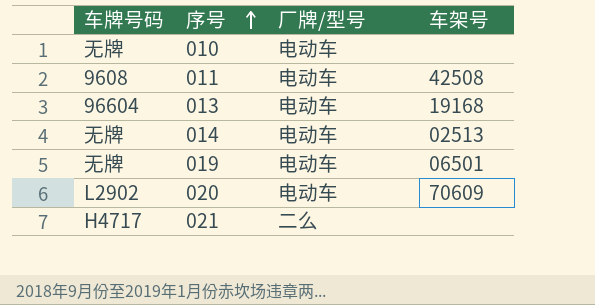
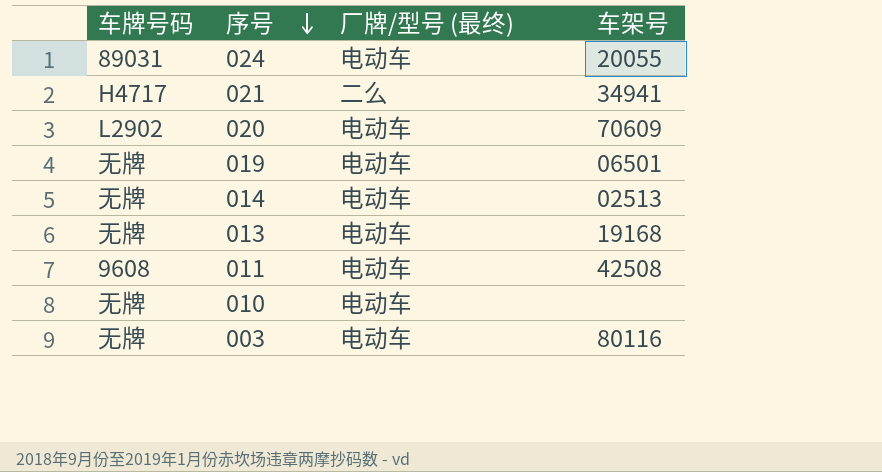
row order: 序号 ascending -> 序号 descending
column name: 厂牌/型号 -> 厂牌/型号 (最终)
row 024: none -> 89031 | 电动车 | 20055
021 | 车架号: none -> 34941
013 | 车牌号码: 96604 -> 无牌
row 003: none -> 无牌 | 电动车 | 80116

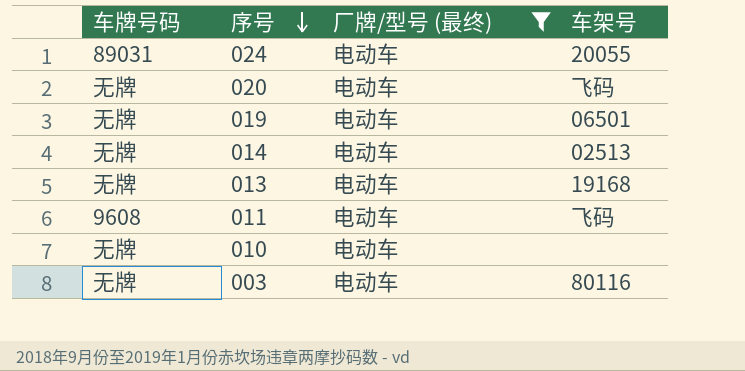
filter: none -> 厂牌/型号 (最终) = 电动车
020 | 车牌号码: L2902 -> 无牌
020 | 车架号: 70609 -> 飞码
011 | 车架号: 42508 -> 飞码

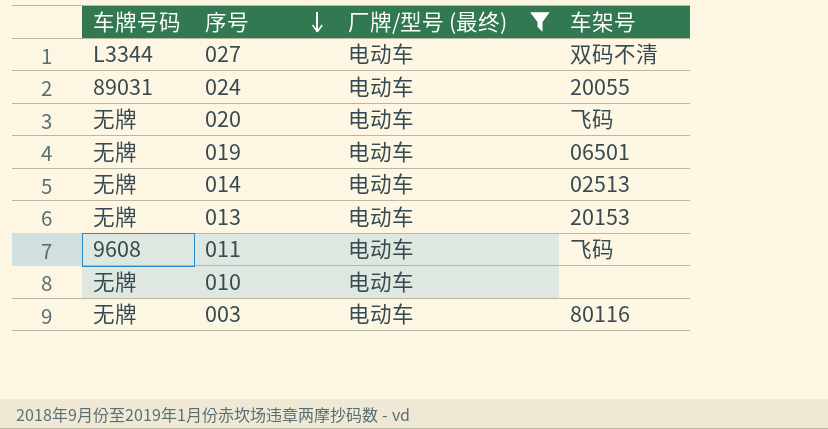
row 027: none -> L3344 | 电动车 | 双码不清
013 | 车架号: 19168 -> 20153

